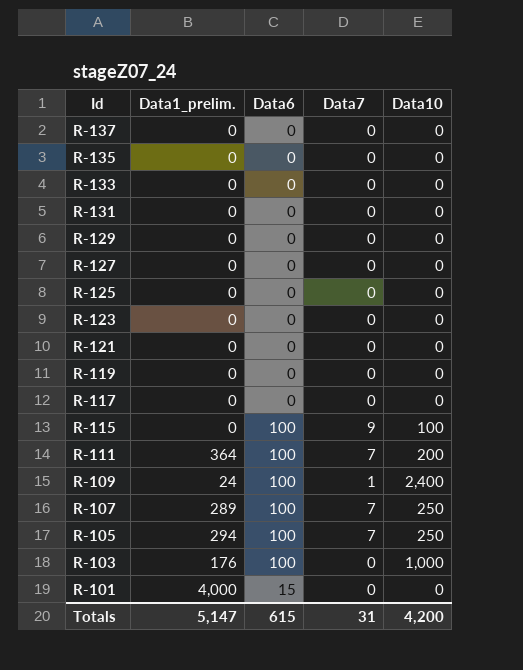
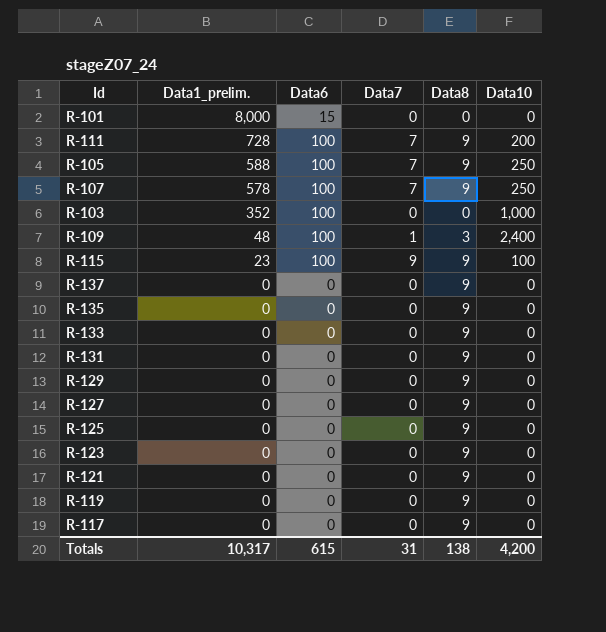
row order: Id descending -> Data1_prelim. descending
column Data8 | position: none -> 5
R-101 | Data1_prelim.: 4,000 -> 8,000
R-111 | Data1_prelim.: 364 -> 728
R-105 | Data1_prelim.: 294 -> 588
R-107 | Data1_prelim.: 289 -> 578
R-103 | Data1_prelim.: 176 -> 352
R-109 | Data1_prelim.: 24 -> 48
R-115 | Data1_prelim.: 0 -> 23
Totals | Data1_prelim.: 5,147 -> 10,317

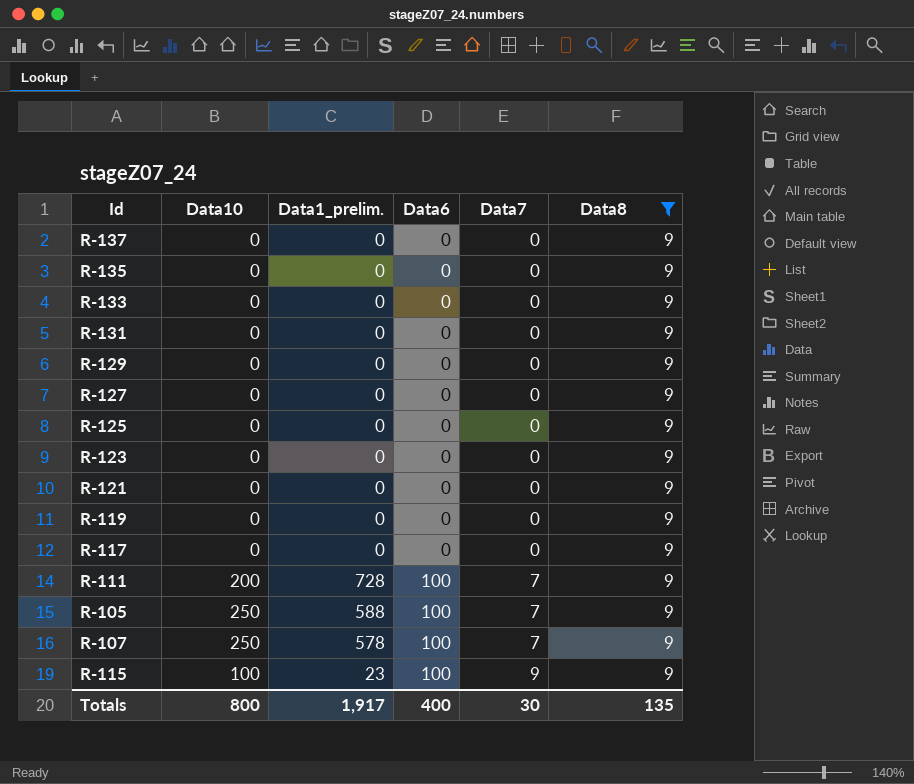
filter: none -> Data8 = 9
row order: Data1_prelim. descending -> Data6 ascending
column Data10 | position: 6 -> 2
Totals | Data10: 4,200 -> 800
Totals | Data1_prelim.: 10,317 -> 1,917
Totals | Data6: 615 -> 400
Totals | Data7: 31 -> 30
Totals | Data8: 138 -> 135

